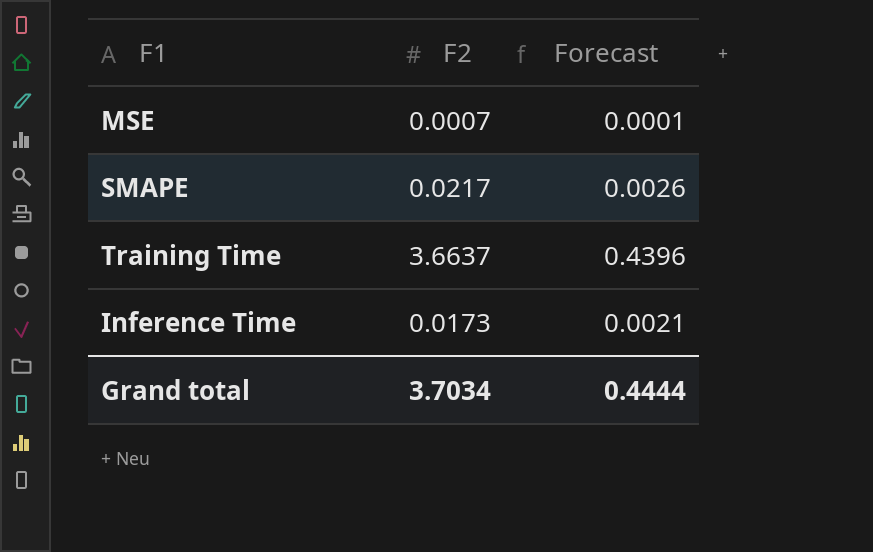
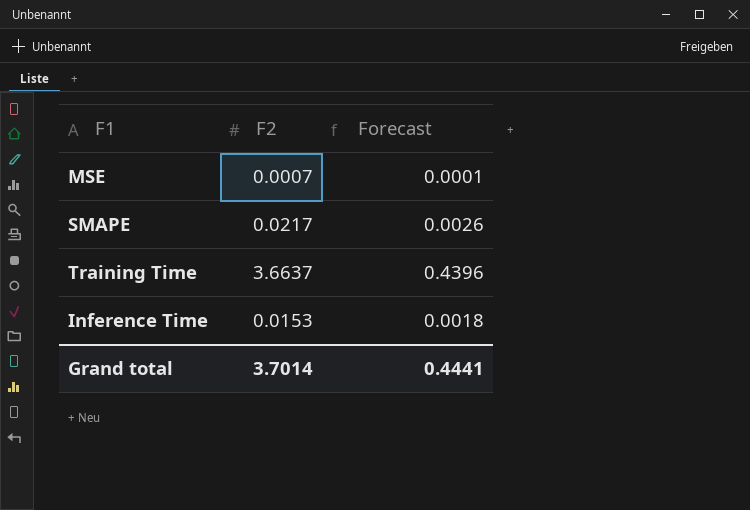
Inference Time | F2: 0.0173 -> 0.0153
Inference Time | Forecast: 0.0021 -> 0.0018
Grand total | F2: 3.7034 -> 3.7014
Grand total | Forecast: 0.4444 -> 0.4441

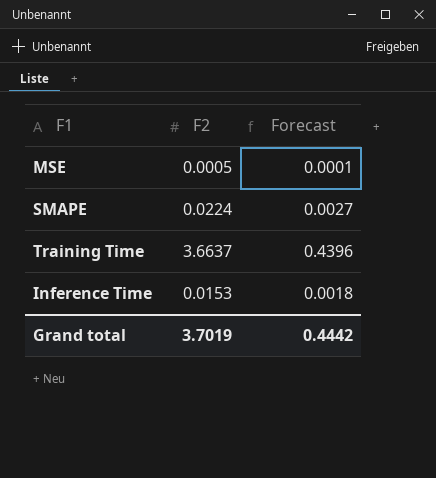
MSE | F2: 0.0007 -> 0.0005
SMAPE | F2: 0.0217 -> 0.0224
SMAPE | Forecast: 0.0026 -> 0.0027
Grand total | F2: 3.7014 -> 3.7019
Grand total | Forecast: 0.4441 -> 0.4442

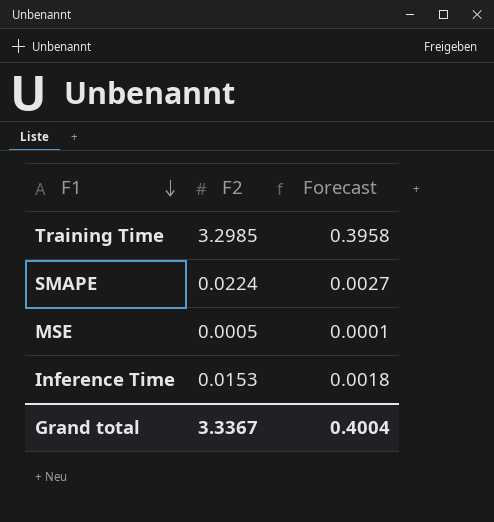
row order: none -> F1 descending
Training Time | F2: 3.6637 -> 3.2985
Training Time | Forecast: 0.4396 -> 0.3958
Grand total | F2: 3.7019 -> 3.3367
Grand total | Forecast: 0.4442 -> 0.4004

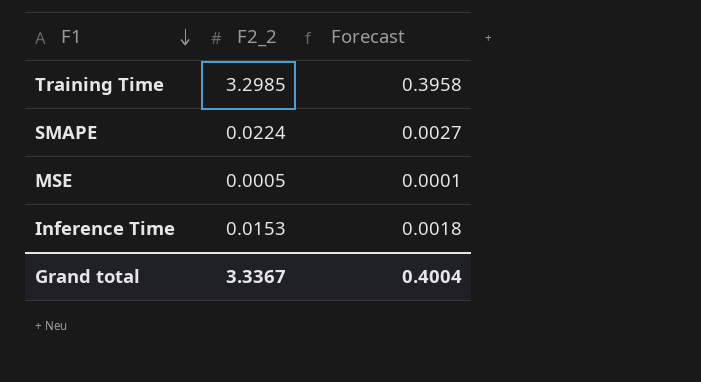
column name: F2 -> F2_2

